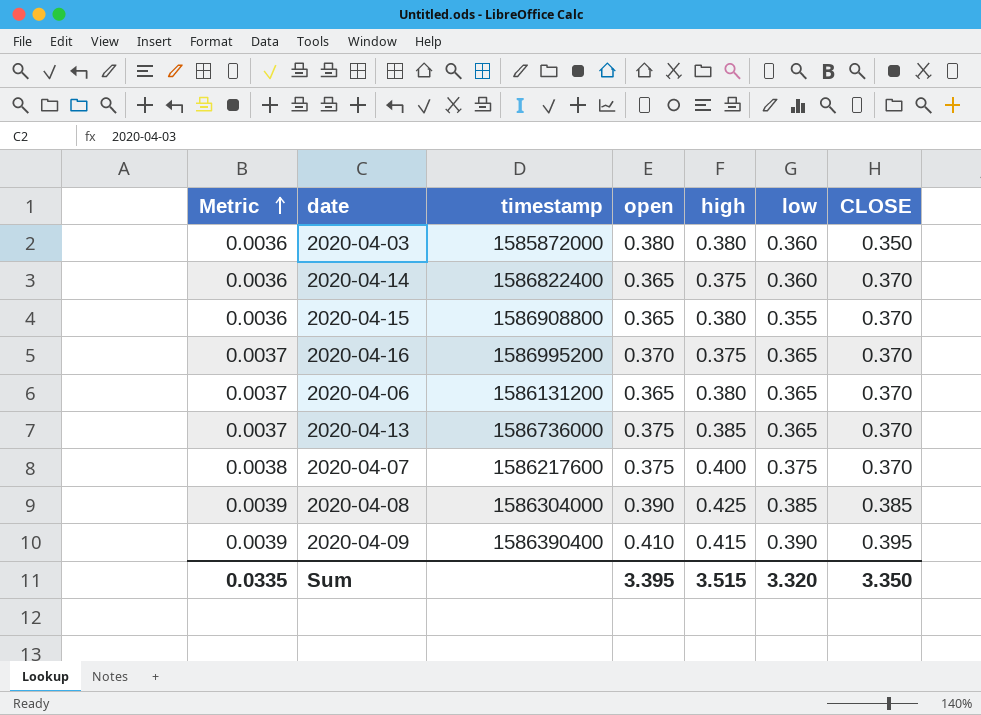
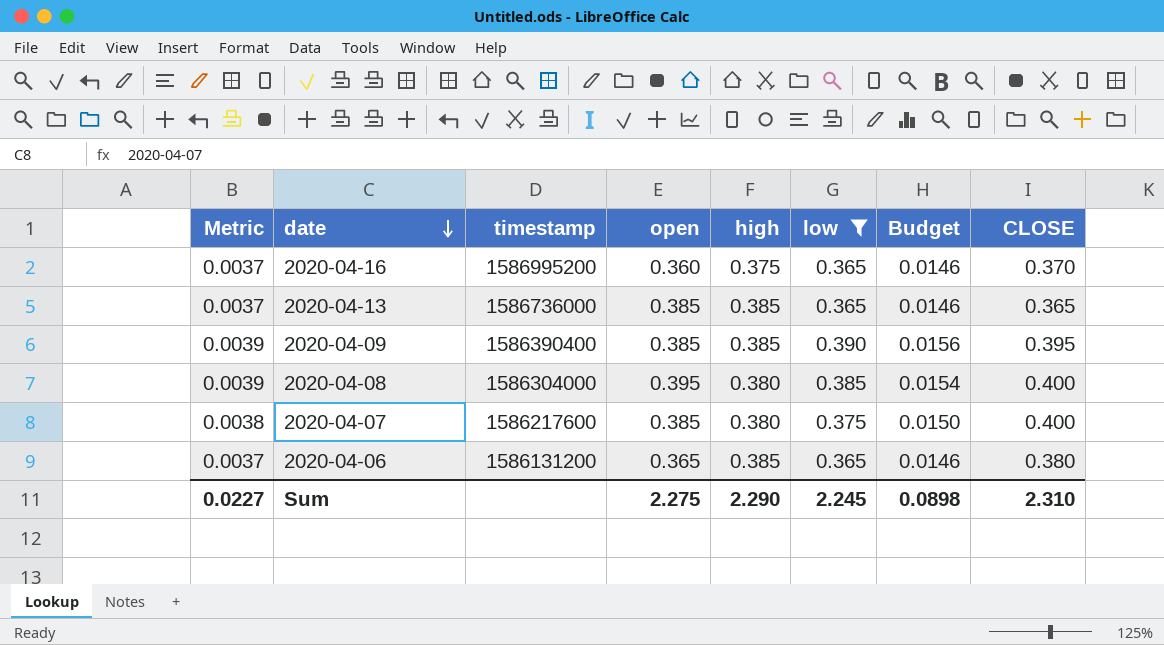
filter: none -> low >= 0.365
row order: Metric ascending -> date descending
column Budget | formula: none -> [low] * 0.04
2020-04-16 | open: 0.370 -> 0.360
2020-04-13 | open: 0.375 -> 0.385
2020-04-13 | CLOSE: 0.370 -> 0.365
2020-04-09 | open: 0.410 -> 0.385
2020-04-09 | high: 0.415 -> 0.385
2020-04-08 | open: 0.390 -> 0.395
2020-04-08 | high: 0.425 -> 0.380
2020-04-08 | CLOSE: 0.385 -> 0.400
2020-04-07 | open: 0.375 -> 0.385
2020-04-07 | high: 0.400 -> 0.380
2020-04-07 | CLOSE: 0.370 -> 0.400
2020-04-06 | high: 0.380 -> 0.385
2020-04-06 | CLOSE: 0.370 -> 0.380
Sum | Metric: 0.0335 -> 0.0227
Sum | open: 3.395 -> 2.275
Sum | high: 3.515 -> 2.290
Sum | low: 3.320 -> 2.245
Sum | CLOSE: 3.350 -> 2.310

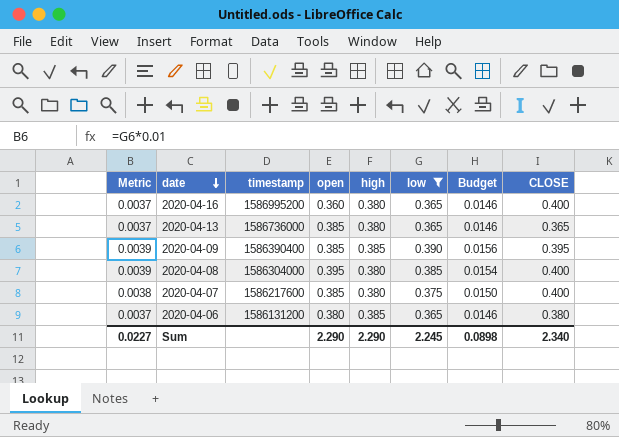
2020-04-16 | high: 0.375 -> 0.380
2020-04-16 | CLOSE: 0.370 -> 0.400
2020-04-13 | high: 0.385 -> 0.380
2020-04-06 | open: 0.365 -> 0.380
Sum | open: 2.275 -> 2.290
Sum | CLOSE: 2.310 -> 2.340

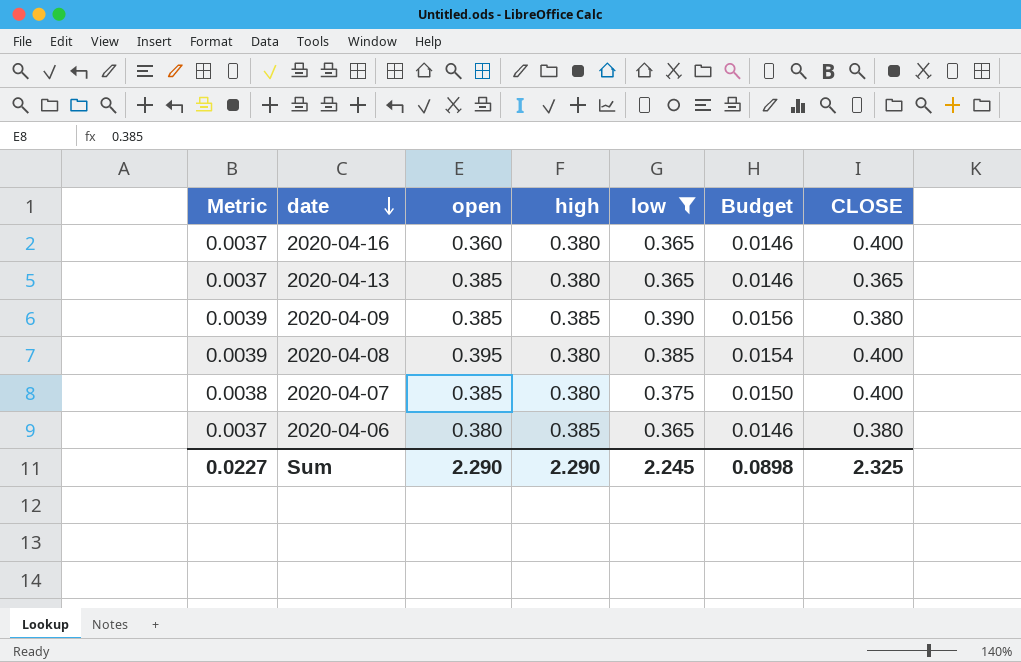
column timestamp | position: 3 -> none
2020-04-09 | CLOSE: 0.395 -> 0.380
Sum | CLOSE: 2.340 -> 2.325

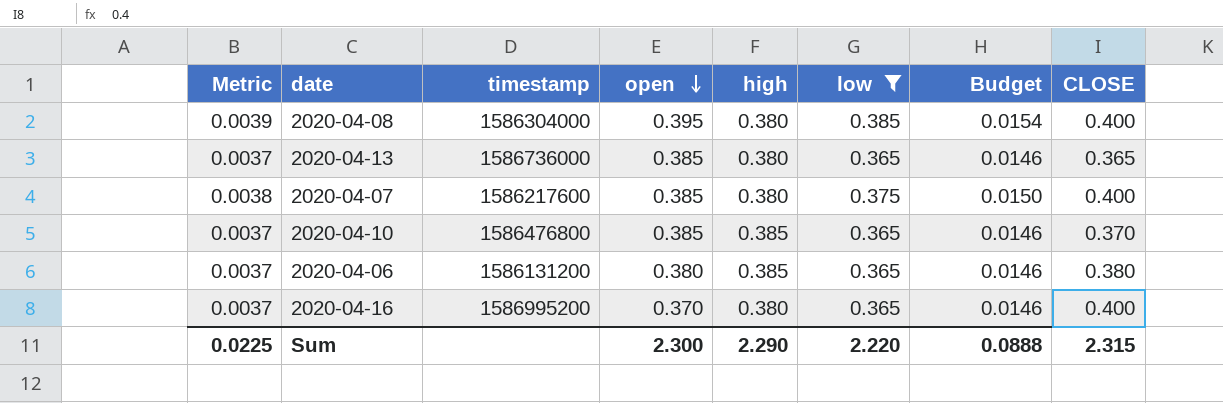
row order: date descending -> open descending
column timestamp | position: none -> 3
row 2020-04-09: 0.0039 | 0.385 | 0.385 | 0.390 | 0.0156 | 0.380 -> none
row 2020-04-10: none -> 0.0037 | 1586476800 | 0.385 | 0.385 | 0.365 | 0.0146 | 0.370
2020-04-16 | open: 0.360 -> 0.370
Sum | Metric: 0.0227 -> 0.0225
Sum | open: 2.290 -> 2.300
Sum | low: 2.245 -> 2.220
Sum | Budget: 0.0898 -> 0.0888
Sum | CLOSE: 2.325 -> 2.315

